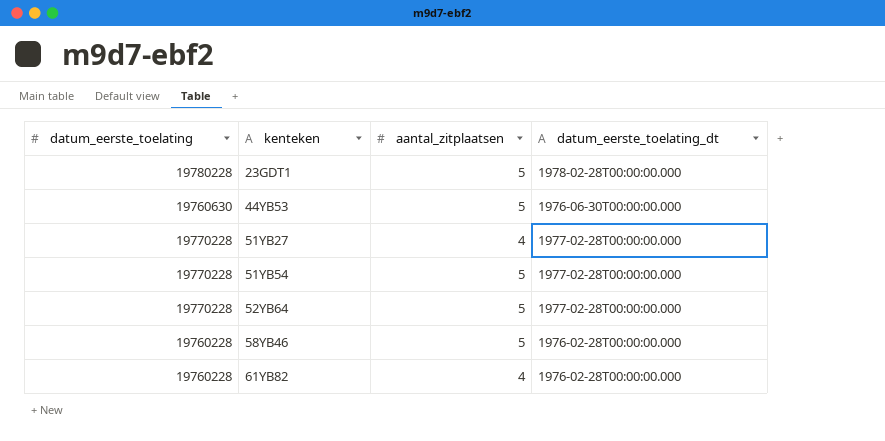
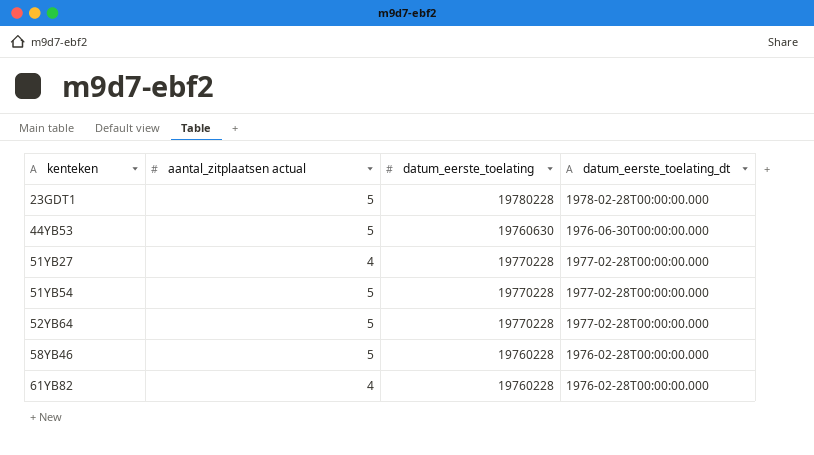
column name: aantal_zitplaatsen -> aantal_zitplaatsen actual
column datum_eerste_toelating | position: 1 -> 3

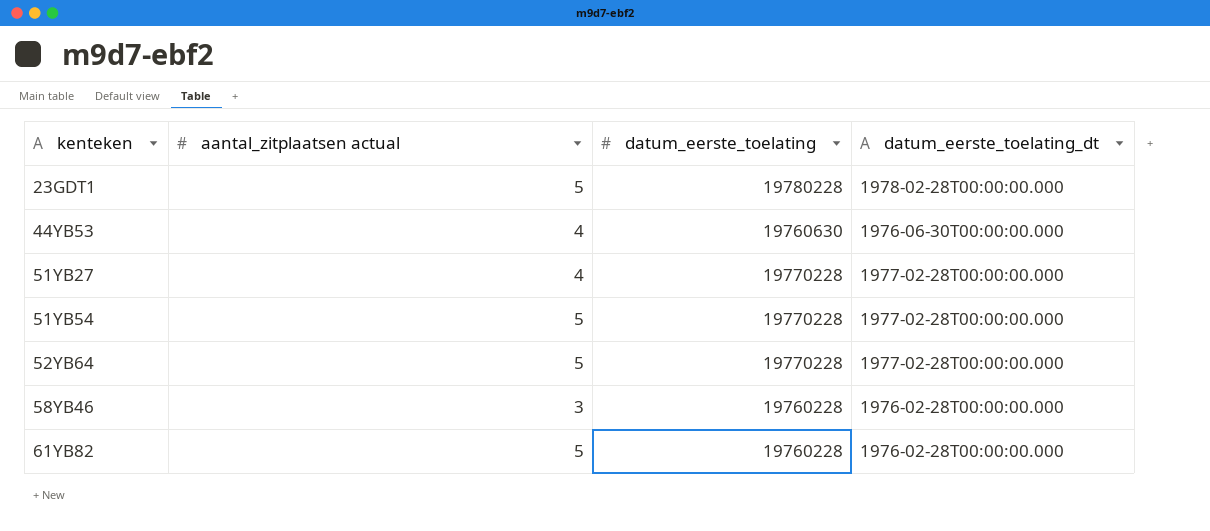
44YB53 | aantal_zitplaatsen actual: 5 -> 4
58YB46 | aantal_zitplaatsen actual: 5 -> 3
61YB82 | aantal_zitplaatsen actual: 4 -> 5

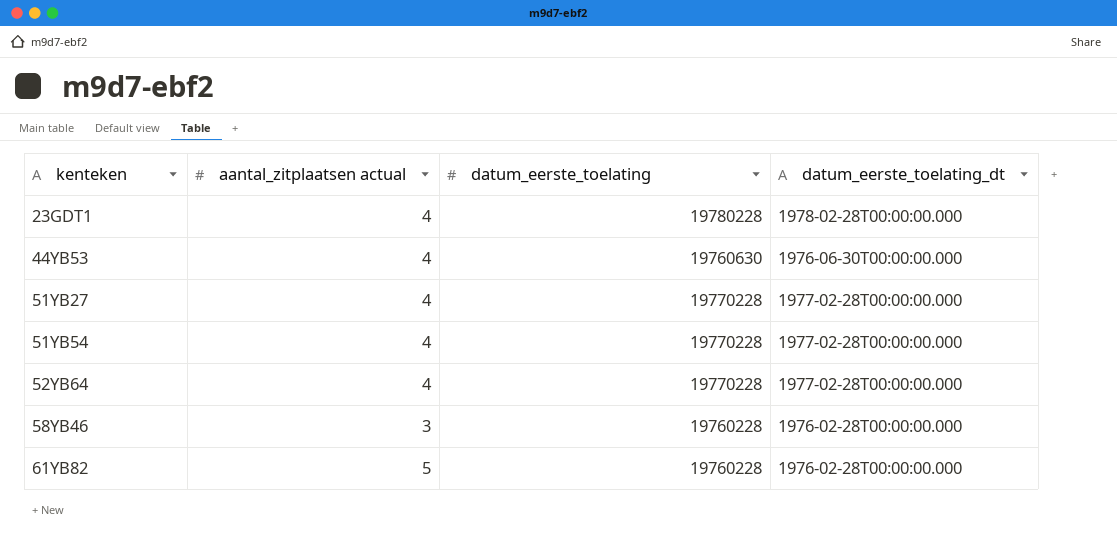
23GDT1 | aantal_zitplaatsen actual: 5 -> 4
51YB54 | aantal_zitplaatsen actual: 5 -> 4
52YB64 | aantal_zitplaatsen actual: 5 -> 4

